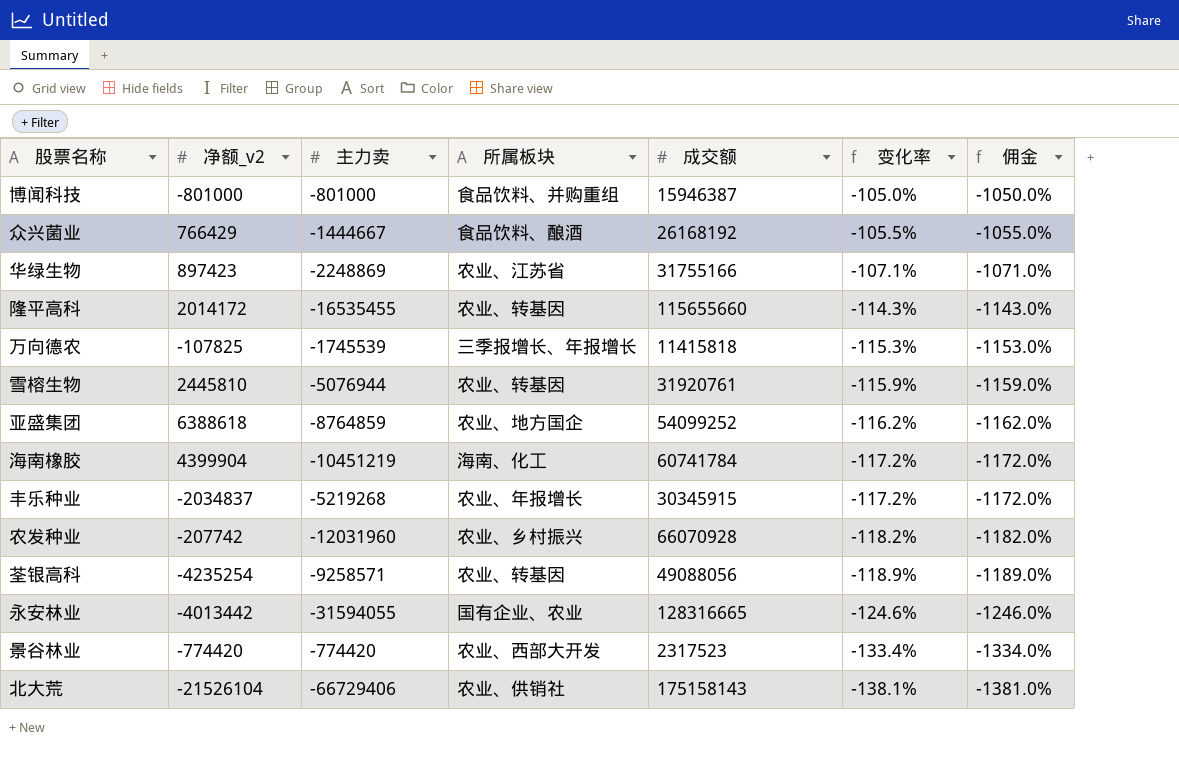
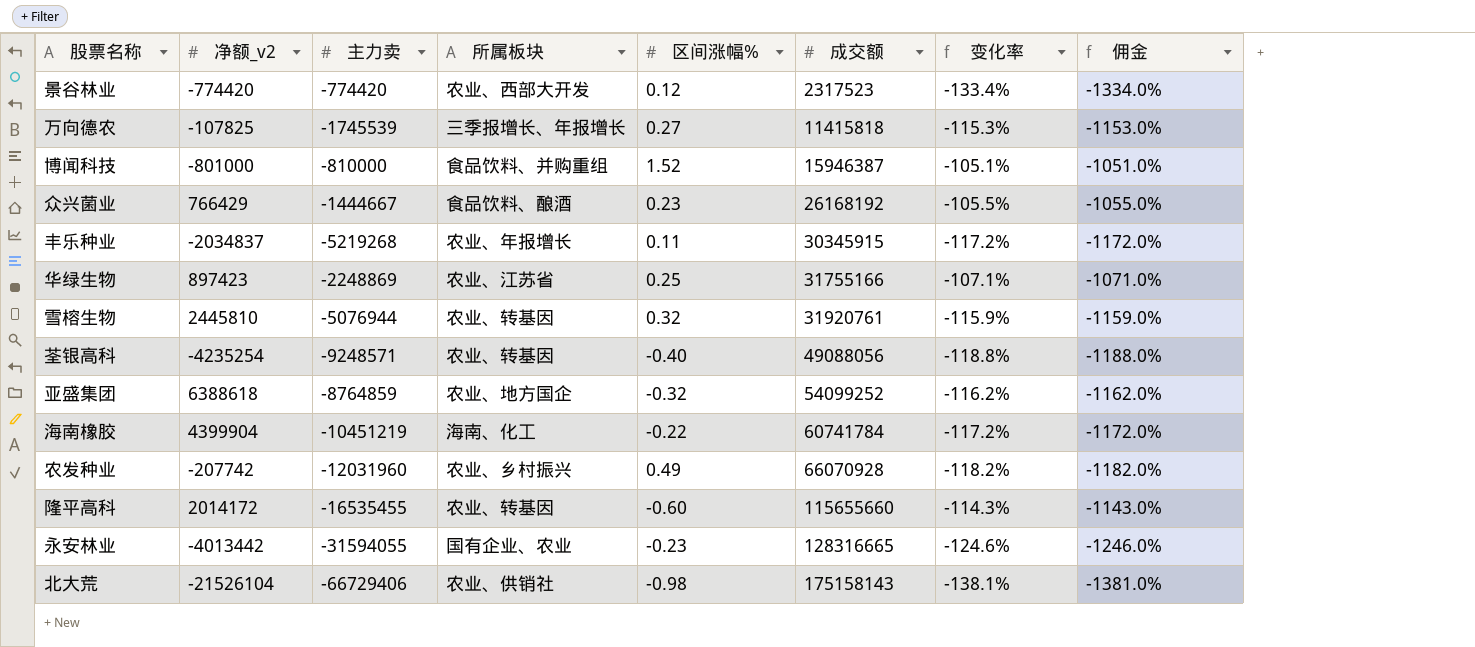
row order: 变化率 descending -> 成交额 ascending
column 区间涨幅% | position: none -> 5
博闻科技 | 主力卖: -801000 -> -810000
博闻科技 | 变化率: -105.0% -> -105.1%
博闻科技 | 佣金: -1050.0% -> -1051.0%
荃银高科 | 主力卖: -9258571 -> -9248571
荃银高科 | 变化率: -118.9% -> -118.8%
荃银高科 | 佣金: -1189.0% -> -1188.0%

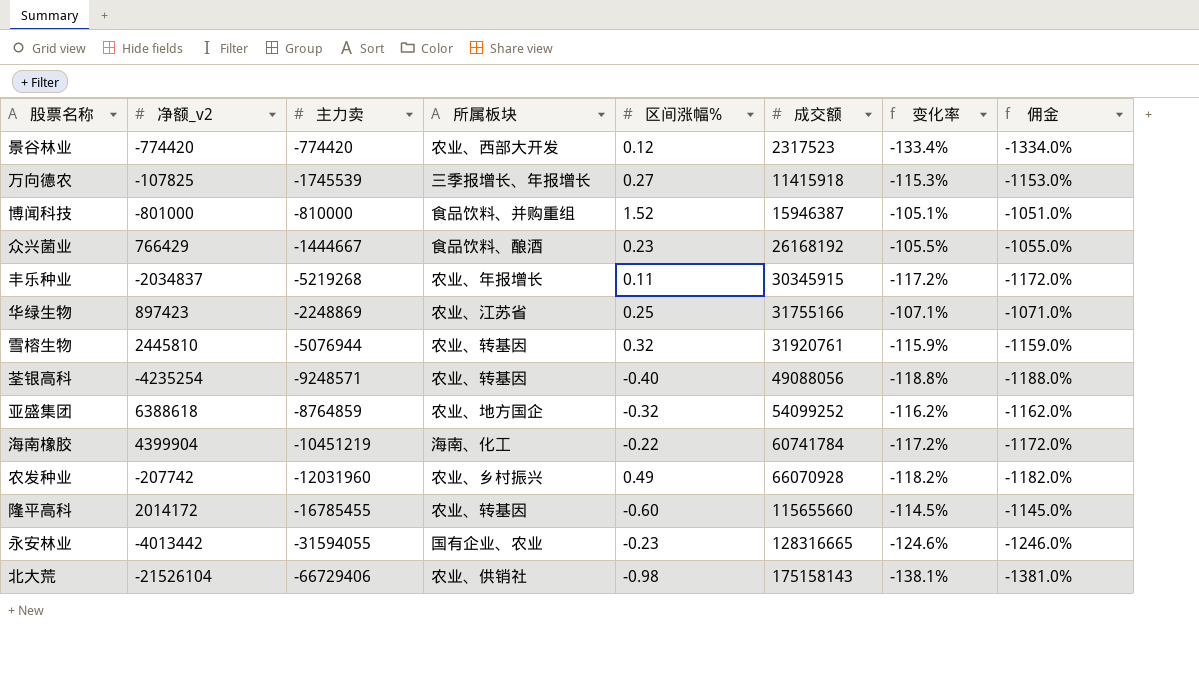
万向德农 | 成交额: 11415818 -> 11415918
隆平高科 | 主力卖: -16535455 -> -16785455
隆平高科 | 变化率: -114.3% -> -114.5%
隆平高科 | 佣金: -1143.0% -> -1145.0%

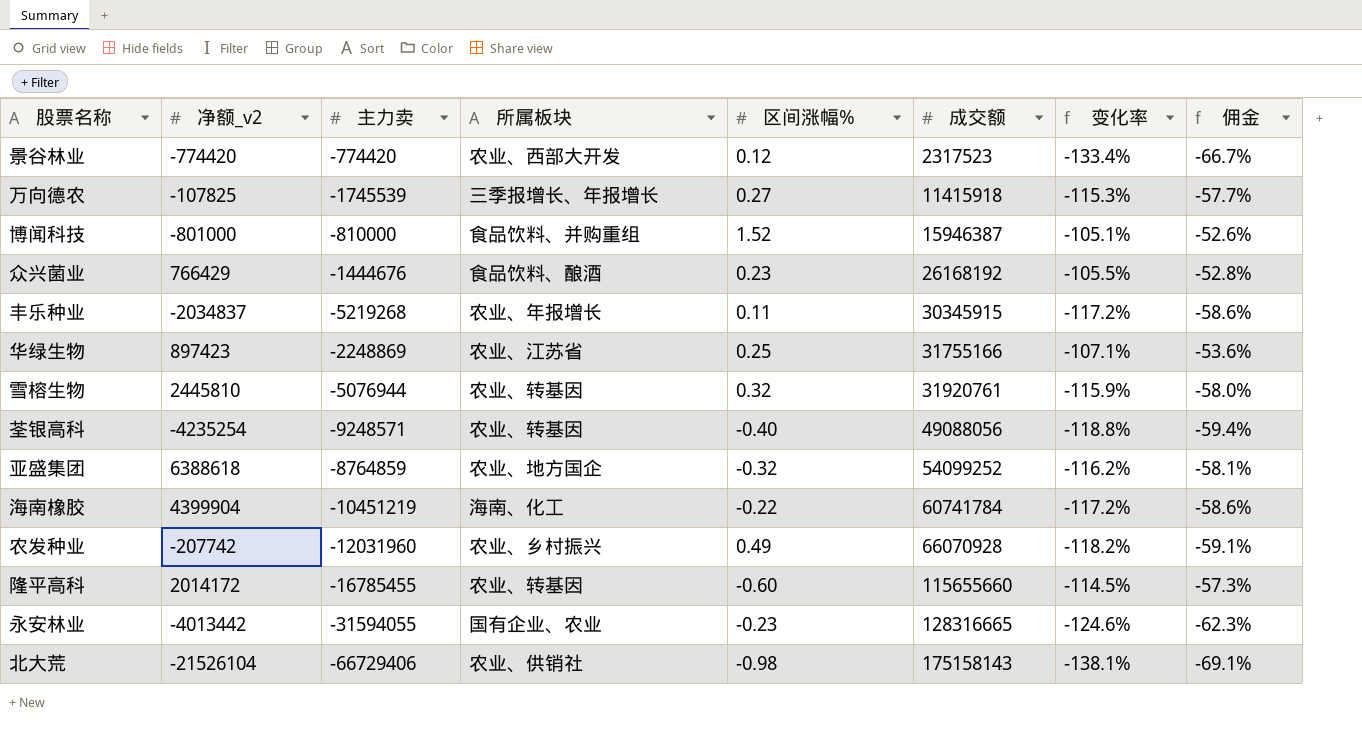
column 佣金 | formula: [变化率] * 10 -> [变化率] * 0.5
众兴菌业 | 主力卖: -1444667 -> -1444676

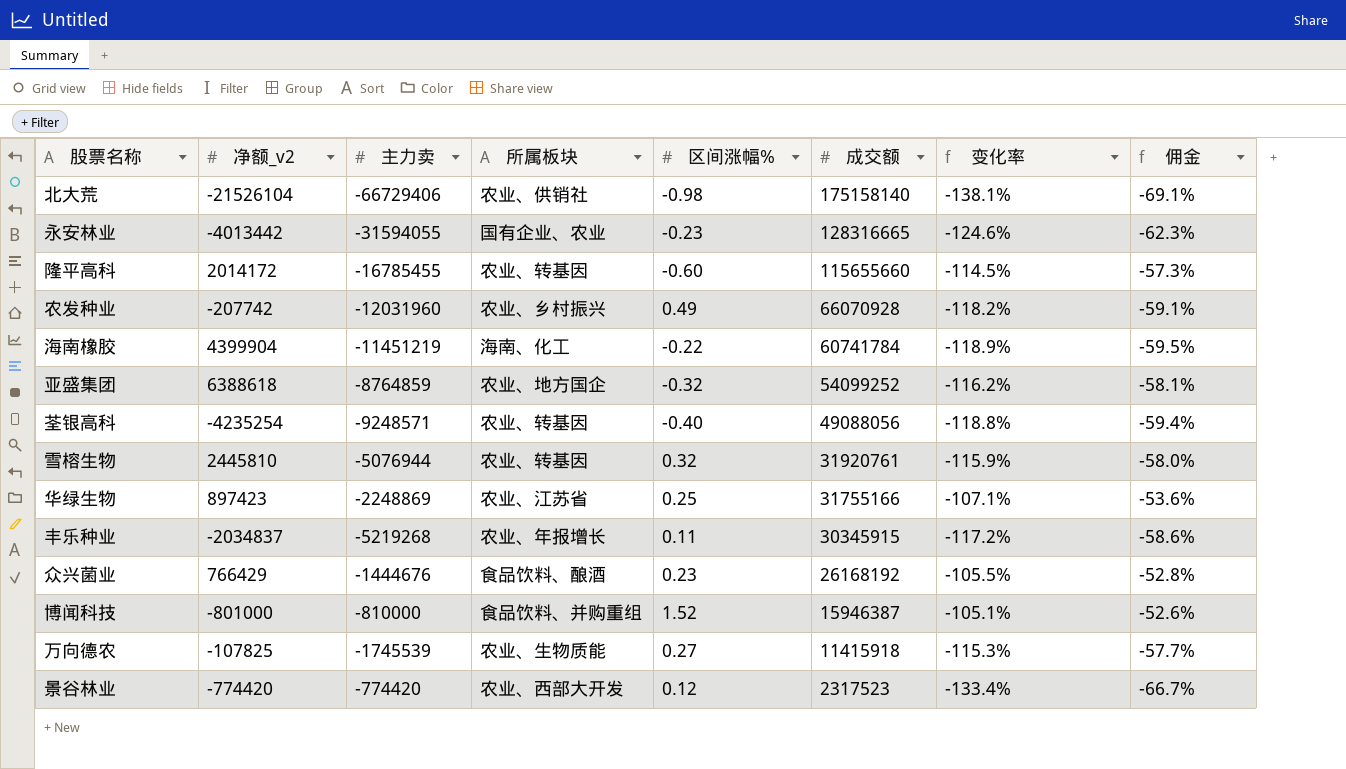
row order: 成交额 ascending -> 成交额 descending
北大荒 | 成交额: 175158143 -> 175158140
海南橡胶 | 主力卖: -10451219 -> -11451219
海南橡胶 | 变化率: -117.2% -> -118.9%
海南橡胶 | 佣金: -58.6% -> -59.5%
万向德农 | 所属板块: 三季报增长、年报增长 -> 农业、生物质能

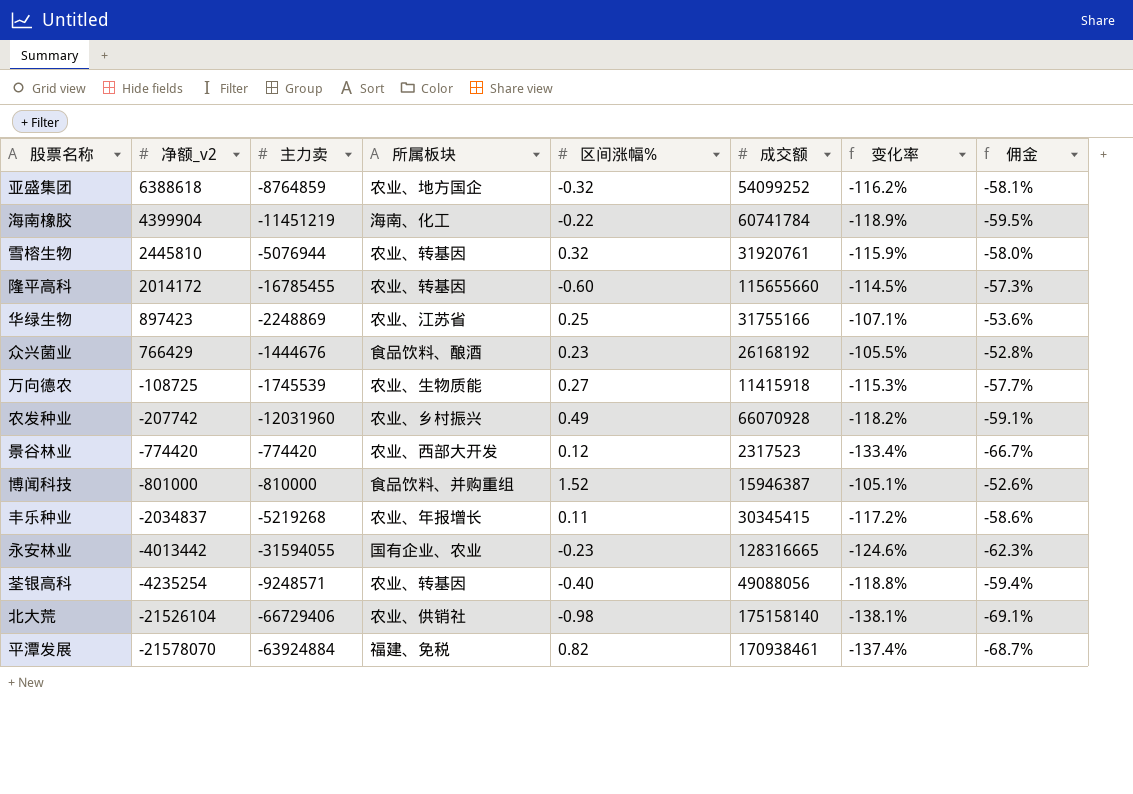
row order: 成交额 descending -> 净额_v2 descending
万向德农 | 净额_v2: -107825 -> -108725
丰乐种业 | 成交额: 30345915 -> 30345415
row 平潭发展: none -> -21578070 | -63924884 | 福建、免税 | 0.82 | 170938461 | -137.4% | -68.7%

